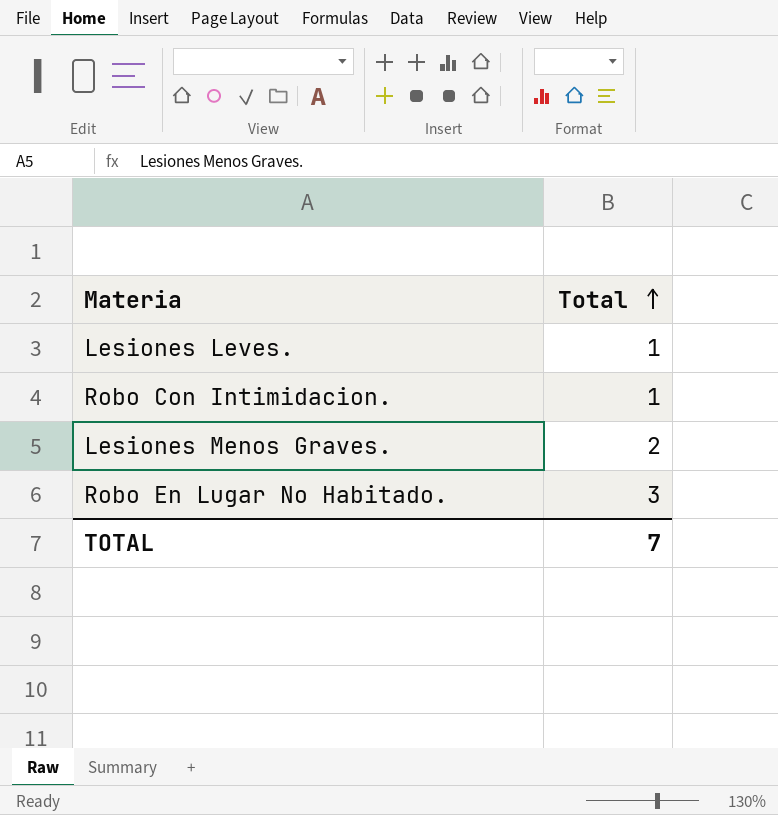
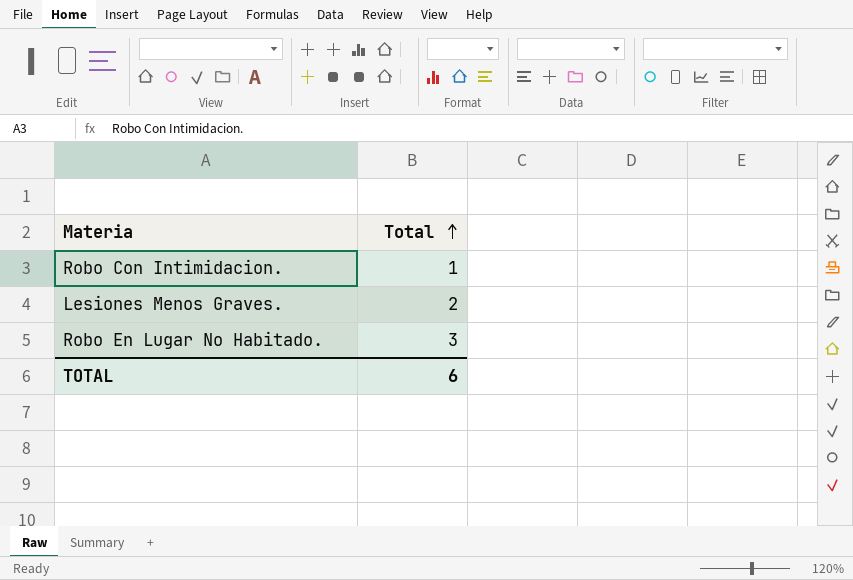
row Lesiones Leves.: 1 -> none
TOTAL | Total: 7 -> 6

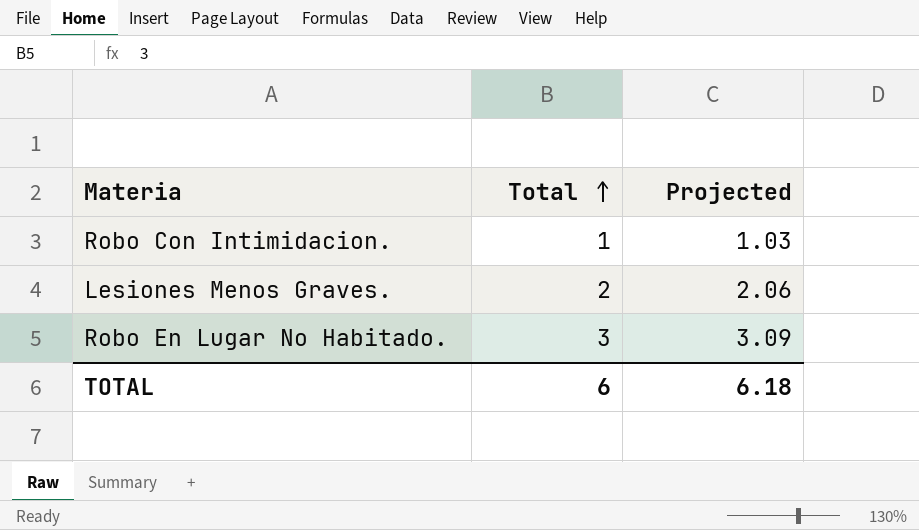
column Projected | formula: none -> [Total] * 1.03

